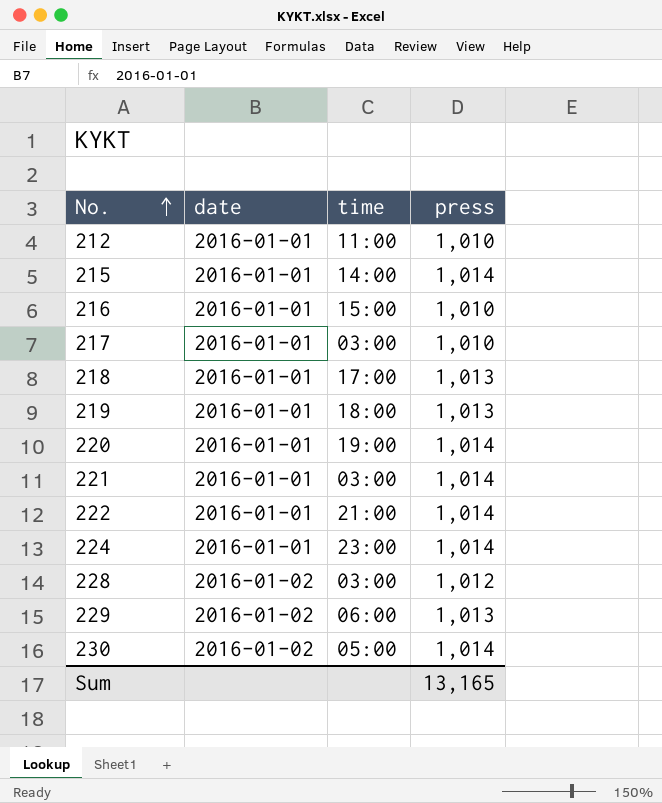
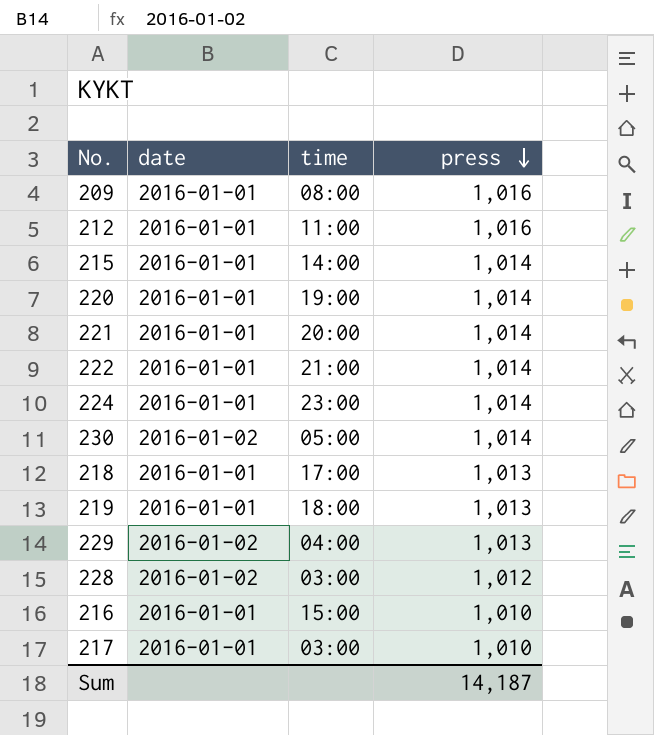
row order: No. ascending -> press descending
row 209: none -> 2016-01-01 | 08:00 | 1,016
212 | press: 1,010 -> 1,016
221 | time: 03:00 -> 20:00
229 | time: 06:00 -> 04:00
Sum | press: 13,165 -> 14,187

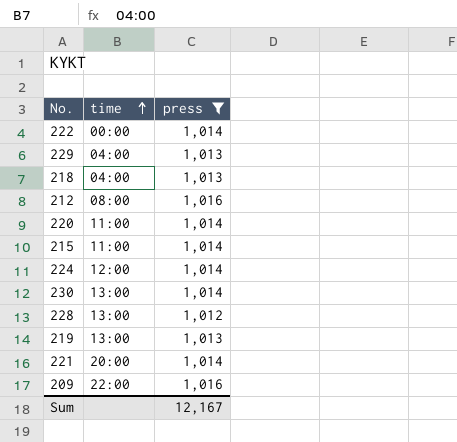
filter: none -> press != 1,010
row order: press descending -> time ascending
column date | position: 2 -> none
222 | time: 21:00 -> 00:00
218 | time: 17:00 -> 04:00
212 | time: 11:00 -> 08:00
220 | time: 19:00 -> 11:00
215 | time: 14:00 -> 11:00
224 | time: 23:00 -> 12:00
230 | time: 05:00 -> 13:00
228 | time: 03:00 -> 13:00
219 | time: 18:00 -> 13:00
209 | time: 08:00 -> 22:00
Sum | press: 14,187 -> 12,167

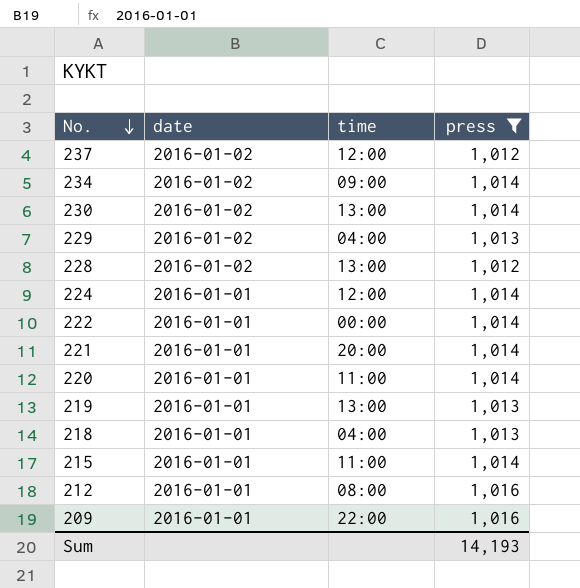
row order: time ascending -> No. descending
column date | position: none -> 2
row 237: none -> 2016-01-02 | 12:00 | 1,012
row 234: none -> 2016-01-02 | 09:00 | 1,014
Sum | press: 12,167 -> 14,193

